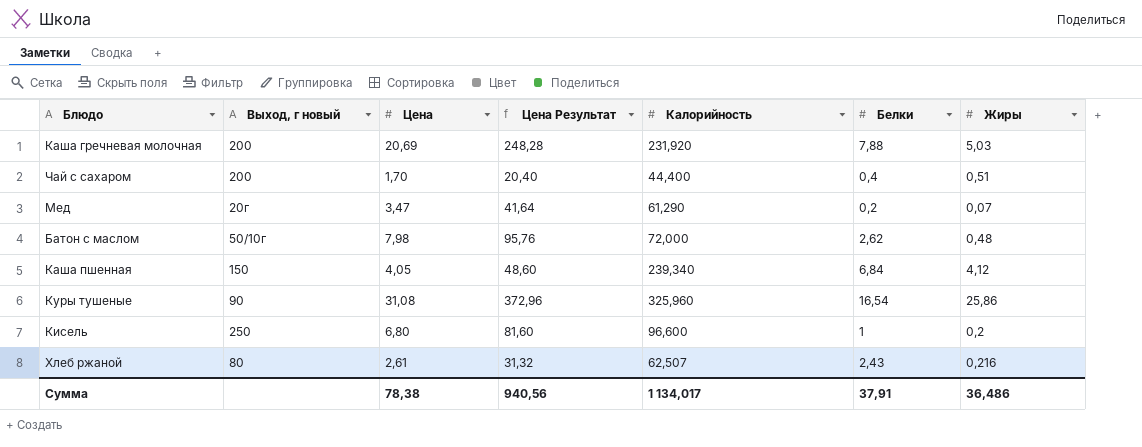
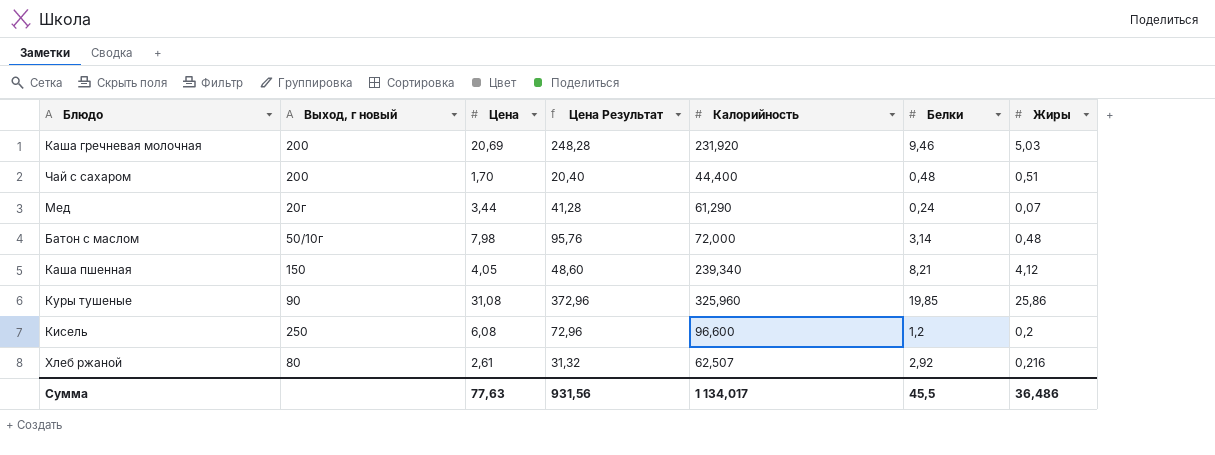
Каша гречневая молочная | Белки: 7,88 -> 9,46
Чай с сахаром | Белки: 0,4 -> 0,48
Мед | Цена: 3,47 -> 3,44
Мед | Цена Результат: 41,64 -> 41,28
Мед | Белки: 0,2 -> 0,24
Батон с маслом | Белки: 2,62 -> 3,14
Каша пшенная | Белки: 6,84 -> 8,21
Куры тушеные | Белки: 16,54 -> 19,85
Кисель | Цена: 6,80 -> 6,08
Кисель | Цена Результат: 81,60 -> 72,96
Кисель | Белки: 1 -> 1,2
Хлеб ржаной | Белки: 2,43 -> 2,92
Сумма | Цена: 78,38 -> 77,63
Сумма | Цена Результат: 940,56 -> 931,56
Сумма | Белки: 37,91 -> 45,5

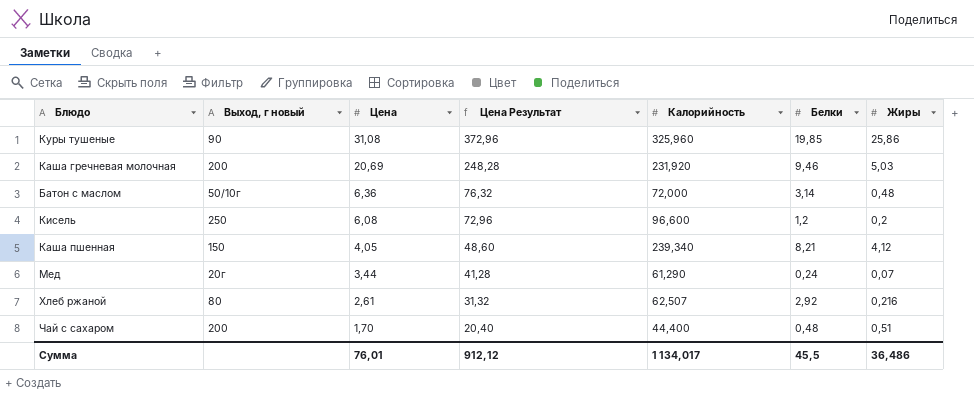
row order: none -> Цена descending
Батон с маслом | Цена: 7,98 -> 6,36
Батон с маслом | Цена Результат: 95,76 -> 76,32
Сумма | Цена: 77,63 -> 76,01
Сумма | Цена Результат: 931,56 -> 912,12

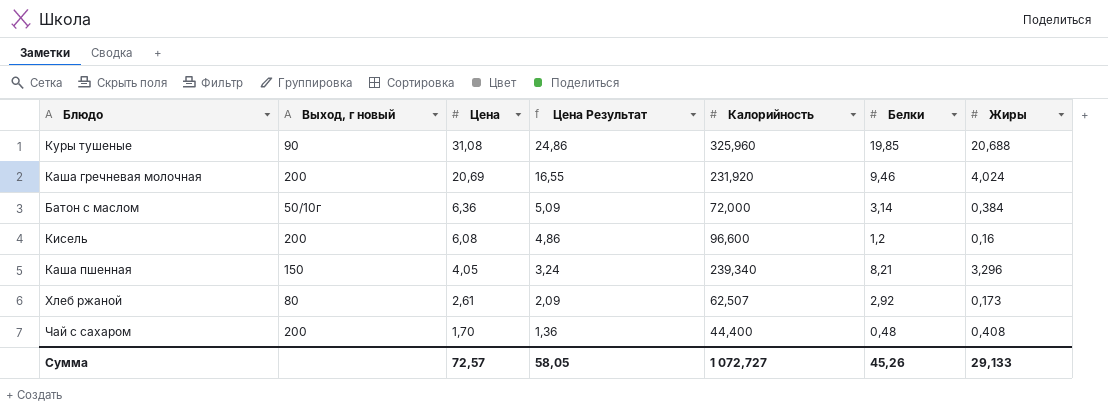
column Цена Результат | formula: [Цена] * 12 -> [Цена] * 0,8
row Мед: 20г | 3,44 | 41,28 | 61,290 | 0,24 | 0,07 -> none
Куры тушеные | Жиры: 25,86 -> 20,688
Каша гречневая молочная | Жиры: 5,03 -> 4,024
Батон с маслом | Жиры: 0,48 -> 0,384
Кисель | Выход, г новый: 250 -> 200
Кисель | Жиры: 0,2 -> 0,16
Каша пшенная | Жиры: 4,12 -> 3,296
Хлеб ржаной | Жиры: 0,216 -> 0,173
Чай с сахаром | Жиры: 0,51 -> 0,408
Сумма | Цена: 76,01 -> 72,57
Сумма | Цена Результат: 912,12 -> 58,05
Сумма | Калорийность: 1 134,017 -> 1 072,727
Сумма | Белки: 45,5 -> 45,26
Сумма | Жиры: 36,486 -> 29,133

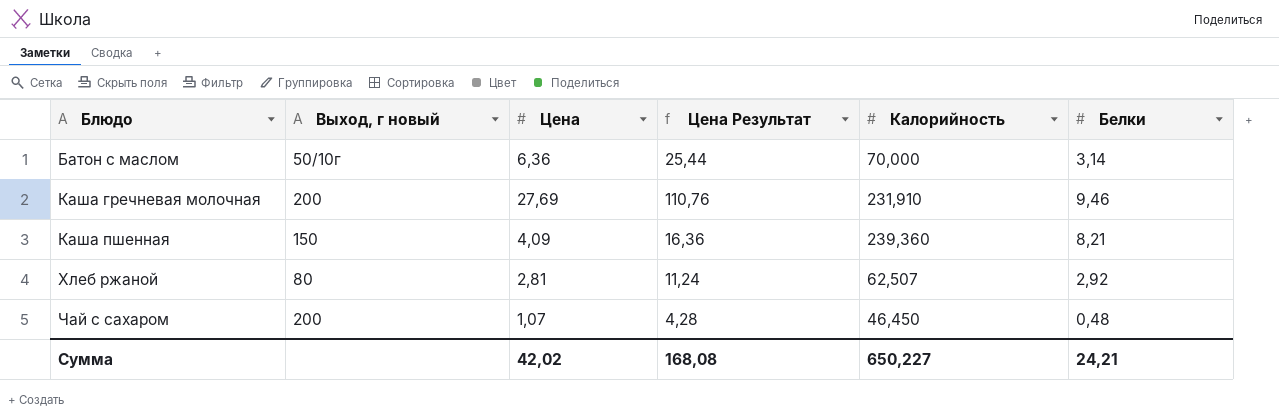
row order: Цена descending -> Блюдо ascending
column Жиры | position: 7 -> none
column Цена Результат | formula: [Цена] * 0,8 -> [Цена] * 4
row Куры тушеные: 90 | 31,08 | 24,86 | 325,960 | 19,85 | 20,688 -> none
row Кисель: 200 | 6,08 | 4,86 | 96,600 | 1,2 | 0,16 -> none
Батон с маслом | Калорийность: 72,000 -> 70,000
Каша гречневая молочная | Цена: 20,69 -> 27,69
Каша гречневая молочная | Калорийность: 231,920 -> 231,910
Каша пшенная | Цена: 4,05 -> 4,09
Каша пшенная | Калорийность: 239,340 -> 239,360
Хлеб ржаной | Цена: 2,61 -> 2,81
Чай с сахаром | Цена: 1,70 -> 1,07
Чай с сахаром | Калорийность: 44,400 -> 46,450
Сумма | Цена: 72,57 -> 42,02
Сумма | Цена Результат: 58,05 -> 168,08
Сумма | Калорийность: 1 072,727 -> 650,227
Сумма | Белки: 45,26 -> 24,21

